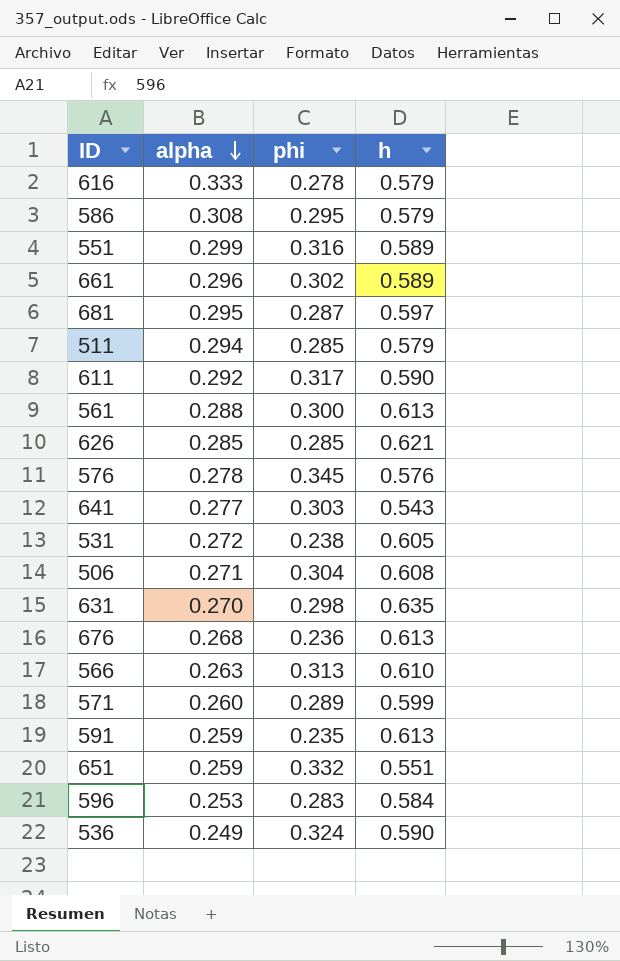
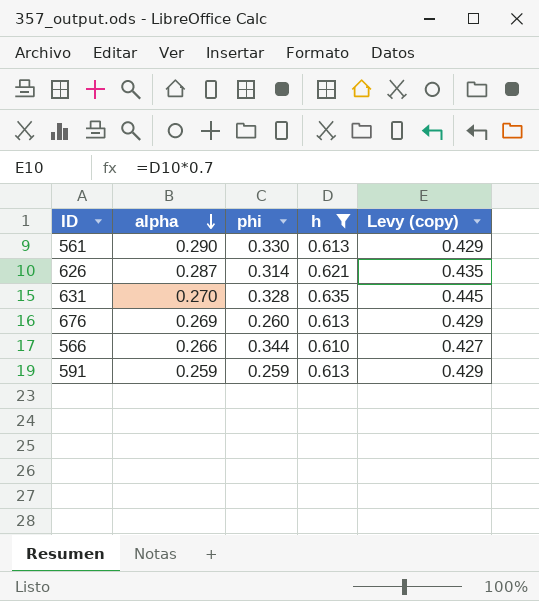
filter: none -> h >= 0.610
column Levy (copy) | formula: none -> [h] * 0.7
561 | alpha: 0.288 -> 0.290
561 | phi: 0.300 -> 0.330
626 | alpha: 0.285 -> 0.287
626 | phi: 0.285 -> 0.314
631 | phi: 0.298 -> 0.328
676 | alpha: 0.268 -> 0.269
676 | phi: 0.236 -> 0.260
566 | alpha: 0.263 -> 0.266
566 | phi: 0.313 -> 0.344
591 | phi: 0.235 -> 0.259

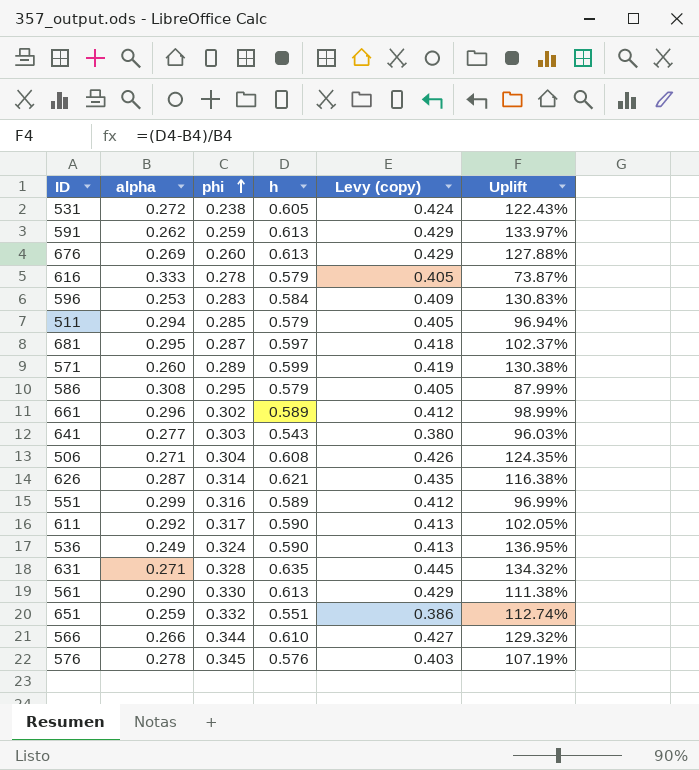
filter: h >= 0.610 -> none
row order: alpha descending -> phi ascending
column Uplift | formula: none -> ([h] - [alpha]) / [alpha]
591 | alpha: 0.259 -> 0.262
631 | alpha: 0.270 -> 0.271

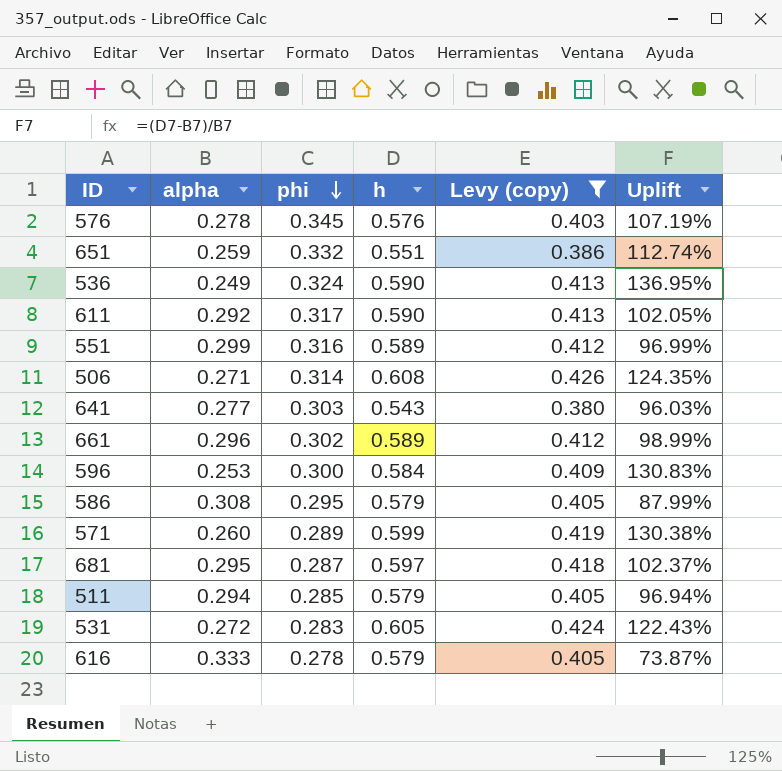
filter: none -> Levy (copy) <= 0.426
row order: phi ascending -> phi descending
506 | phi: 0.304 -> 0.314
596 | phi: 0.283 -> 0.300
531 | phi: 0.238 -> 0.283

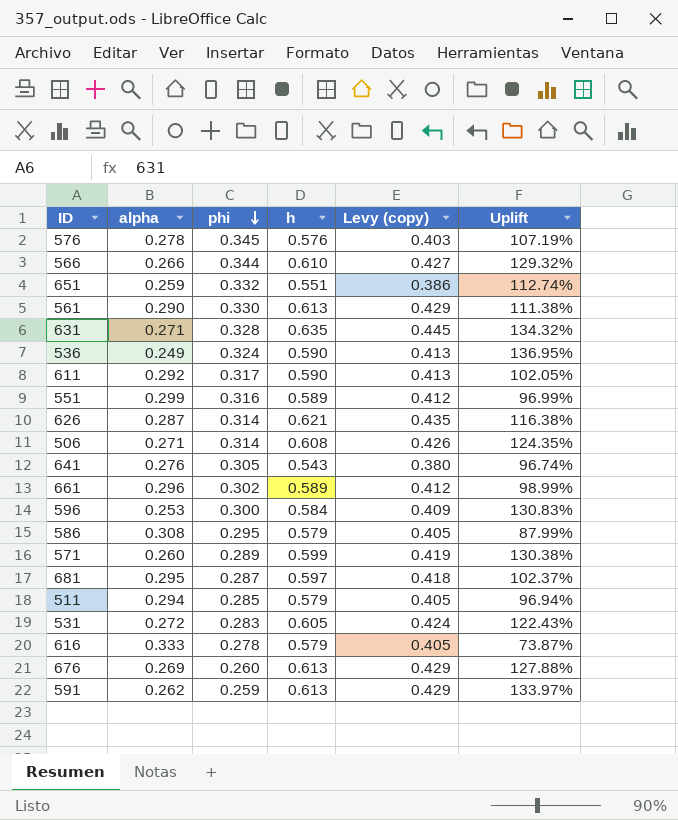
filter: Levy (copy) <= 0.426 -> none
641 | alpha: 0.277 -> 0.276
641 | phi: 0.303 -> 0.305
641 | Uplift: 96.03% -> 96.74%

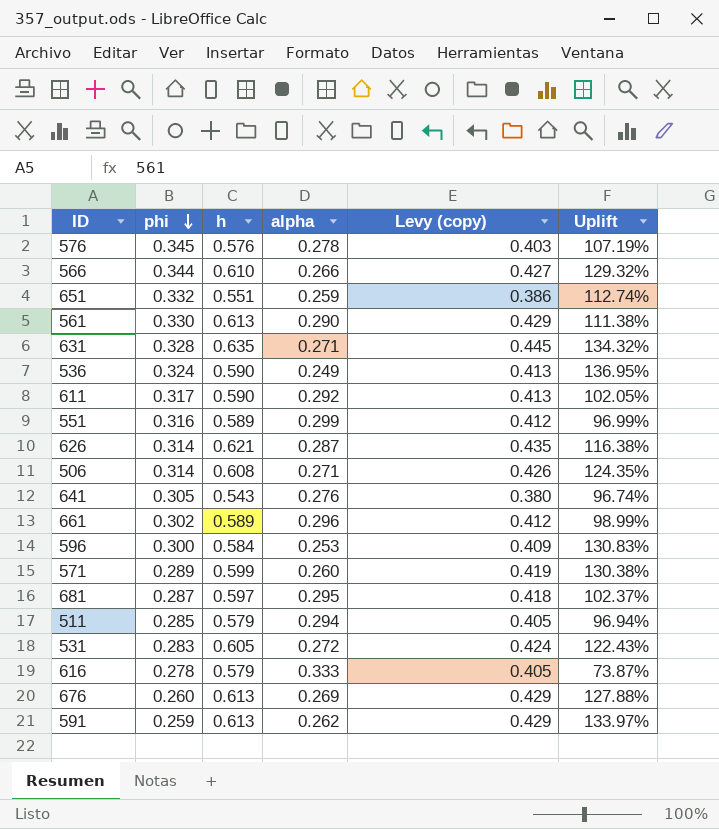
column alpha | position: 2 -> 4
row 586: 0.308 | 0.295 | 0.579 | 0.405 | 87.99% -> none

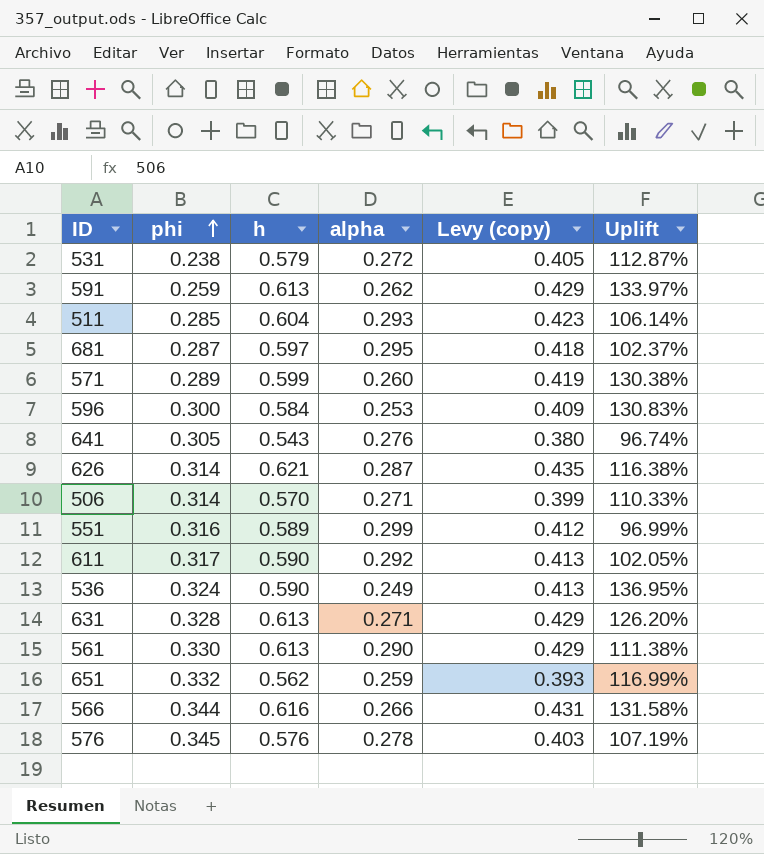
row order: phi descending -> phi ascending
row 661: 0.302 | 0.589 | 0.296 | 0.412 | 98.99% -> none
row 616: 0.278 | 0.579 | 0.333 | 0.405 | 73.87% -> none
row 676: 0.260 | 0.613 | 0.269 | 0.429 | 127.88% -> none
531 | phi: 0.283 -> 0.238
531 | h: 0.605 -> 0.579
531 | Levy (copy): 0.424 -> 0.405
531 | Uplift: 122.43% -> 112.87%
511 | h: 0.579 -> 0.604
511 | alpha: 0.294 -> 0.293
511 | Levy (copy): 0.405 -> 0.423
511 | Uplift: 96.94% -> 106.14%
506 | h: 0.608 -> 0.570
506 | Levy (copy): 0.426 -> 0.399
506 | Uplift: 124.35% -> 110.33%
631 | h: 0.635 -> 0.613
631 | Levy (copy): 0.445 -> 0.429
631 | Uplift: 134.32% -> 126.20%
651 | h: 0.551 -> 0.562
651 | Levy (copy): 0.386 -> 0.393
651 | Uplift: 112.74% -> 116.99%
566 | h: 0.610 -> 0.616
566 | Levy (copy): 0.427 -> 0.431
566 | Uplift: 129.32% -> 131.58%

